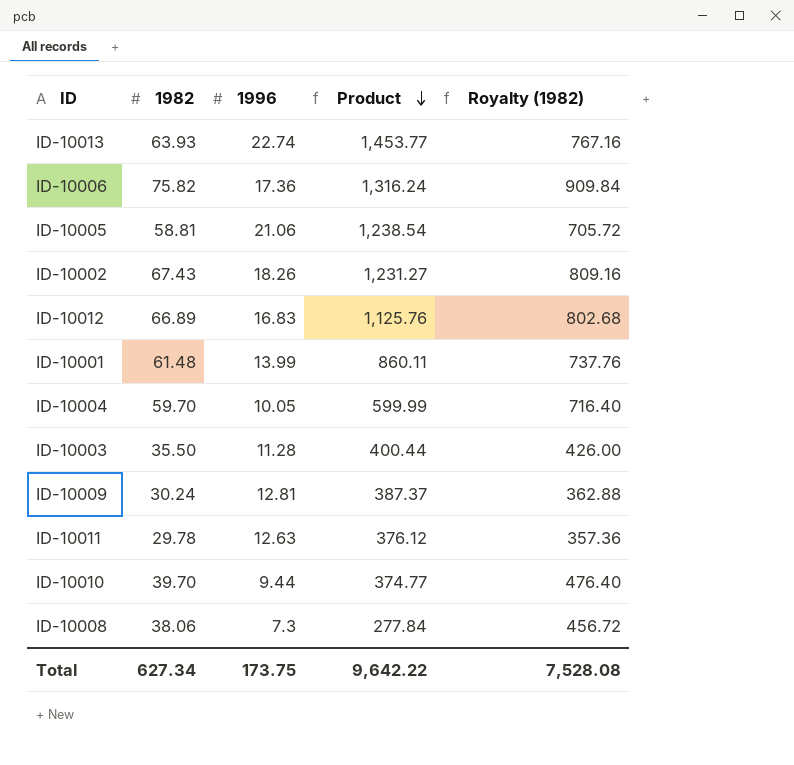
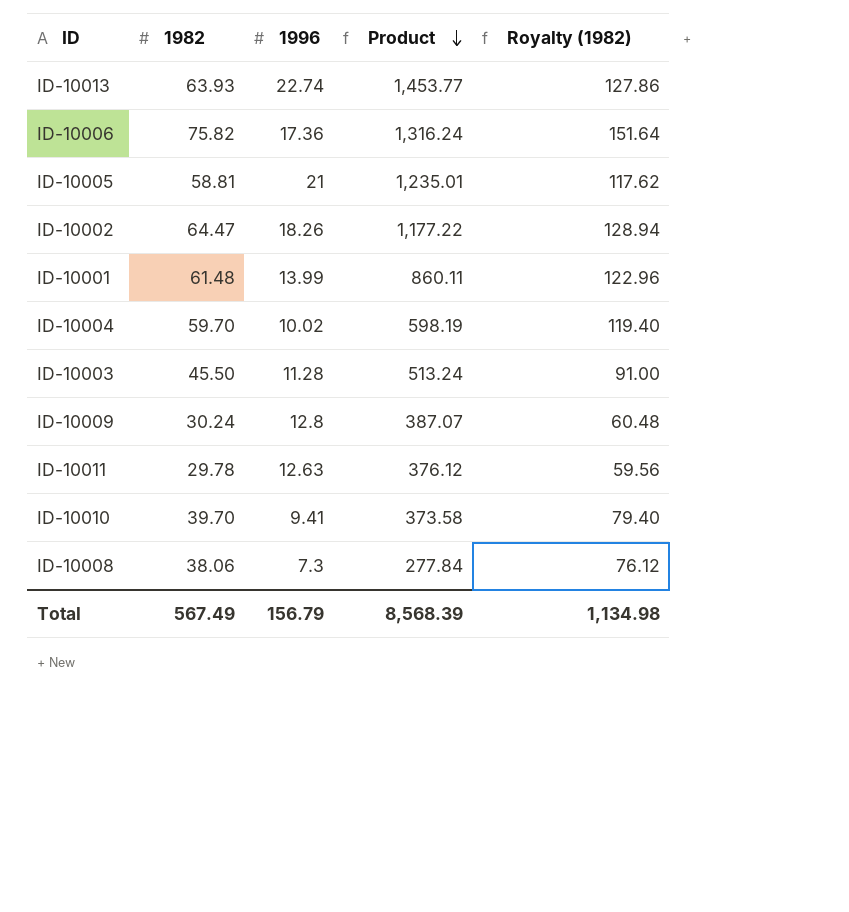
column Royalty (1982) | formula: [1982] * 12 -> [1982] * 2
row ID-10012: 66.89 | 16.83 | 1,125.76 | 802.68 -> none
ID-10005 | 1996: 21.06 -> 21
ID-10005 | Product: 1,238.54 -> 1,235.01
ID-10002 | 1982: 67.43 -> 64.47
ID-10002 | Product: 1,231.27 -> 1,177.22
ID-10004 | 1996: 10.05 -> 10.02
ID-10004 | Product: 599.99 -> 598.19
ID-10003 | 1982: 35.50 -> 45.50
ID-10003 | Product: 400.44 -> 513.24
ID-10009 | 1996: 12.81 -> 12.8
ID-10009 | Product: 387.37 -> 387.07
ID-10010 | 1996: 9.44 -> 9.41
ID-10010 | Product: 374.77 -> 373.58
Total | 1982: 627.34 -> 567.49
Total | 1996: 173.75 -> 156.79
Total | Product: 9,642.22 -> 8,568.39
Total | Royalty (1982): 7,528.08 -> 1,134.98

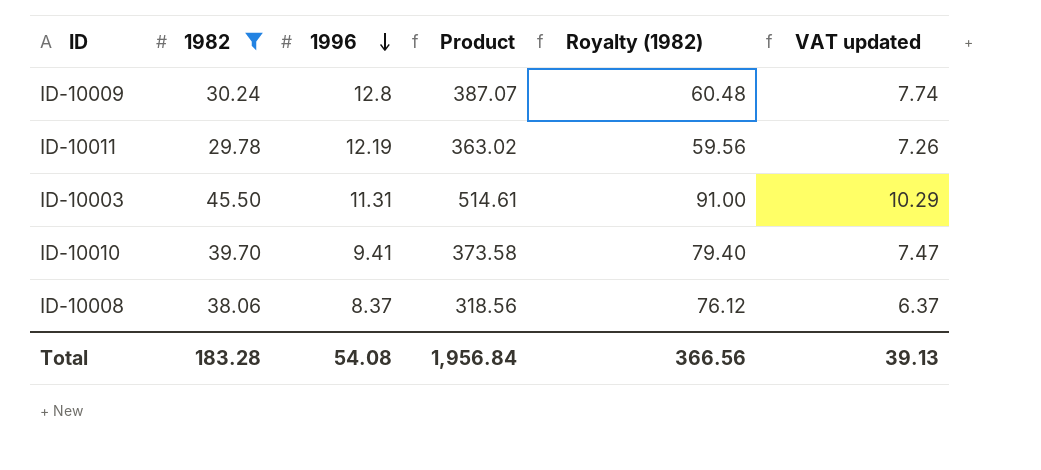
filter: none -> 1982 <= 45.50
row order: Product descending -> 1996 descending
column VAT updated | formula: none -> [Product] * 0.02
ID-10011 | 1996: 12.63 -> 12.19
ID-10011 | Product: 376.12 -> 363.02
ID-10003 | 1996: 11.28 -> 11.31
ID-10003 | Product: 513.24 -> 514.61
ID-10008 | 1996: 7.3 -> 8.37
ID-10008 | Product: 277.84 -> 318.56
Total | 1982: 567.49 -> 183.28
Total | 1996: 156.79 -> 54.08
Total | Product: 8,568.39 -> 1,956.84
Total | Royalty (1982): 1,134.98 -> 366.56

